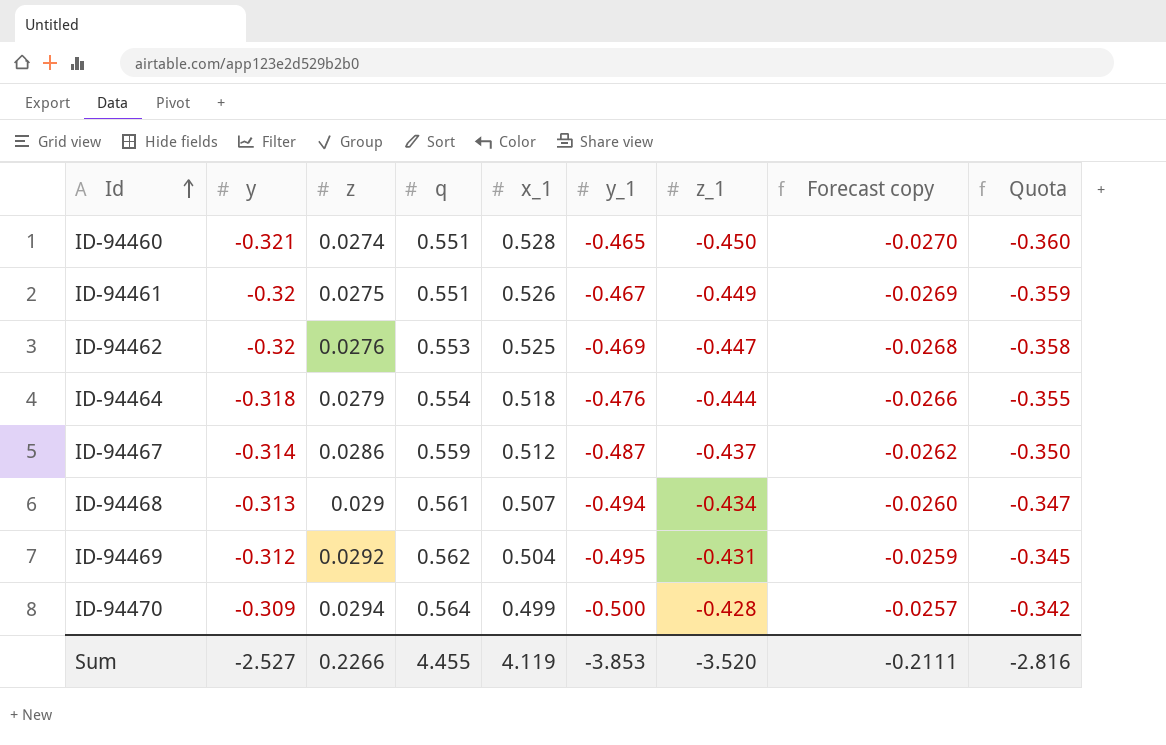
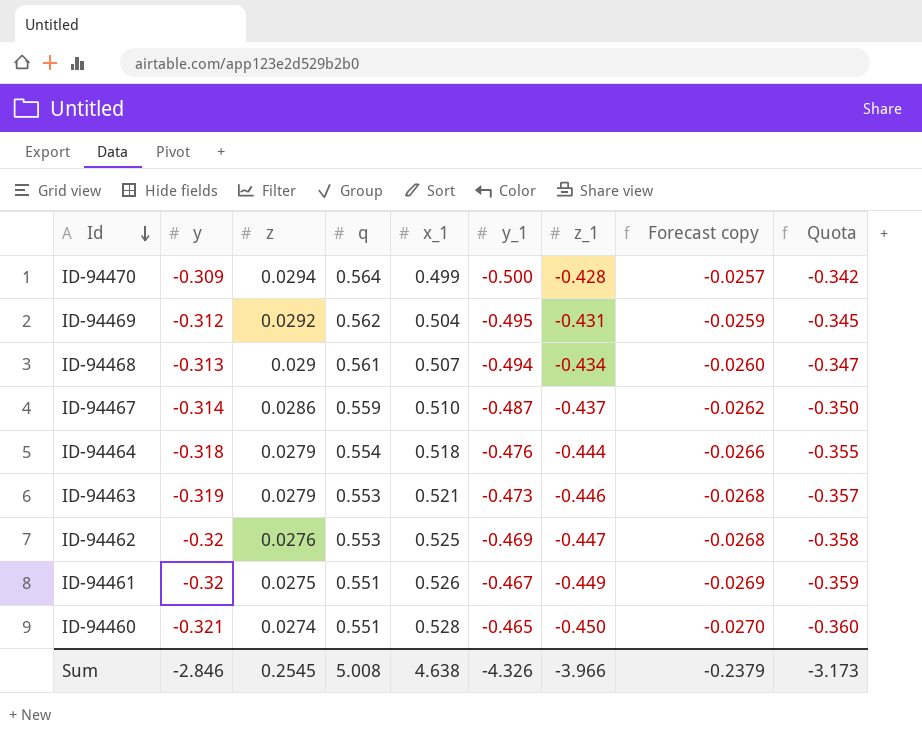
row order: Id ascending -> Id descending
ID-94467 | x_1: 0.512 -> 0.510
row ID-94463: none -> -0.319 | 0.0279 | 0.553 | 0.521 | -0.473 | -0.446 | -0.0268 | -0.357
Sum | y: -2.527 -> -2.846
Sum | z: 0.2266 -> 0.2545
Sum | q: 4.455 -> 5.008
Sum | x_1: 4.119 -> 4.638
Sum | y_1: -3.853 -> -4.326
Sum | z_1: -3.520 -> -3.966
Sum | Forecast copy: -0.2111 -> -0.2379
Sum | Quota: -2.816 -> -3.173

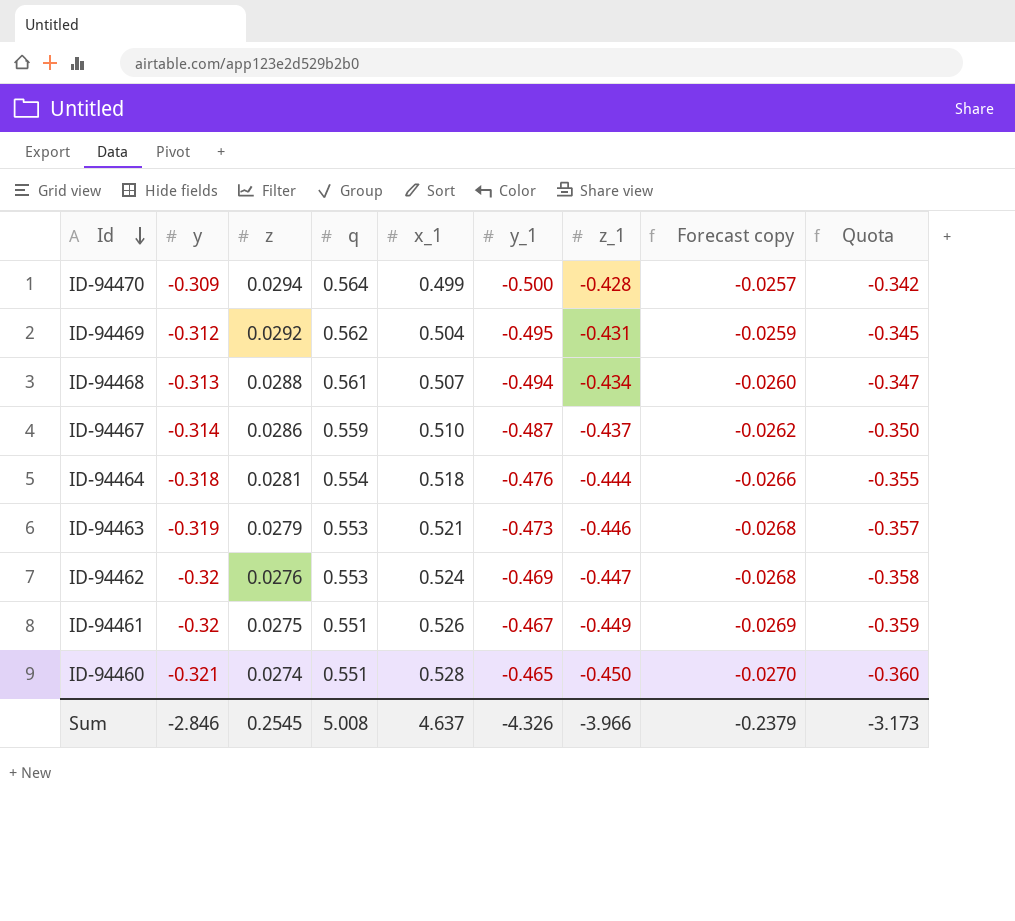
ID-94468 | z: 0.029 -> 0.0288
ID-94464 | z: 0.0279 -> 0.0281
ID-94462 | x_1: 0.525 -> 0.524
Sum | x_1: 4.638 -> 4.637

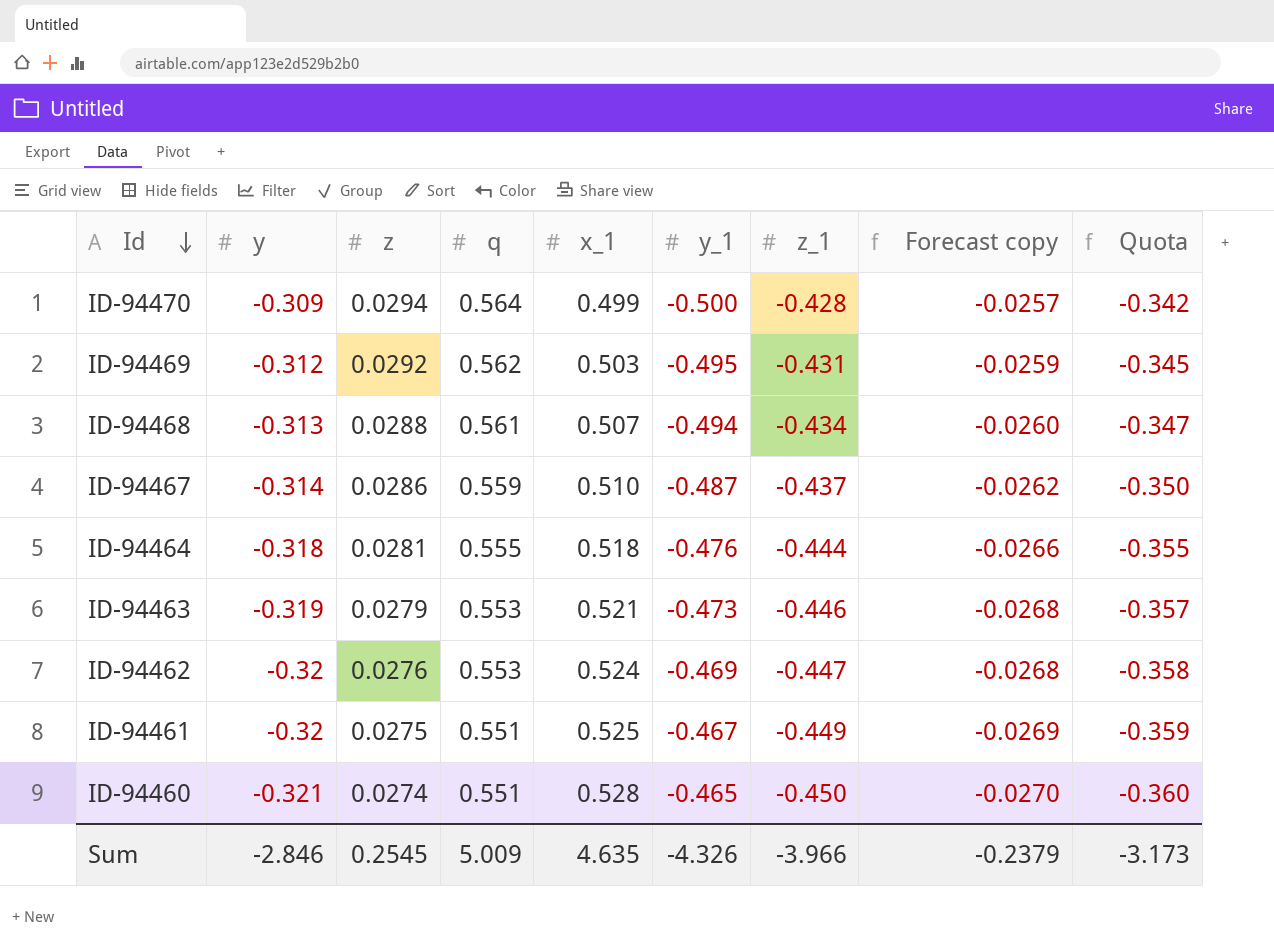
ID-94469 | x_1: 0.504 -> 0.503
ID-94464 | q: 0.554 -> 0.555
ID-94461 | x_1: 0.526 -> 0.525
Sum | q: 5.008 -> 5.009
Sum | x_1: 4.637 -> 4.635

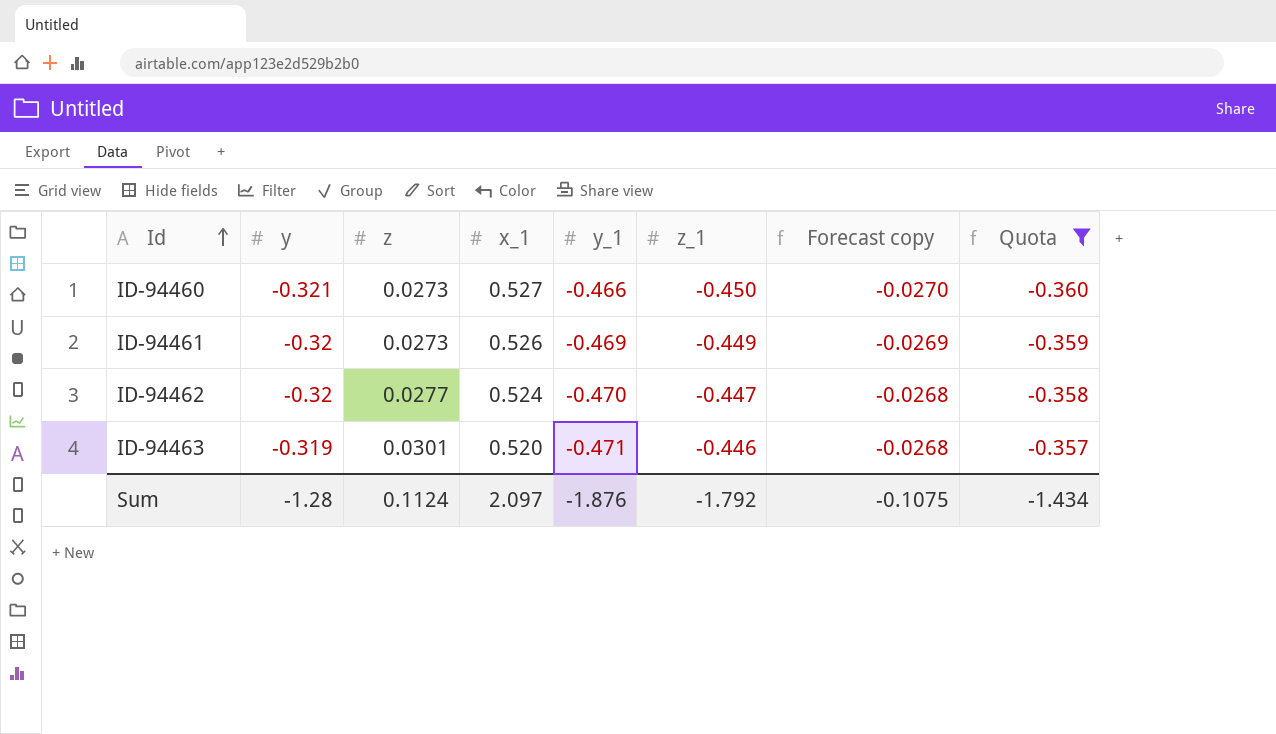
filter: none -> Quota <= -0.357
row order: Id descending -> Id ascending
column q | position: 4 -> none
ID-94460 | z: 0.0274 -> 0.0273
ID-94460 | x_1: 0.528 -> 0.527
ID-94460 | y_1: -0.465 -> -0.466
ID-94461 | z: 0.0275 -> 0.0273
ID-94461 | x_1: 0.525 -> 0.526
ID-94461 | y_1: -0.467 -> -0.469
ID-94462 | z: 0.0276 -> 0.0277
ID-94462 | y_1: -0.469 -> -0.470
ID-94463 | z: 0.0279 -> 0.0301
ID-94463 | x_1: 0.521 -> 0.520
ID-94463 | y_1: -0.473 -> -0.471
Sum | y: -2.846 -> -1.28
Sum | z: 0.2545 -> 0.1124
Sum | x_1: 4.635 -> 2.097
Sum | y_1: -4.326 -> -1.876
Sum | z_1: -3.966 -> -1.792
Sum | Forecast copy: -0.2379 -> -0.1075
Sum | Quota: -3.173 -> -1.434

